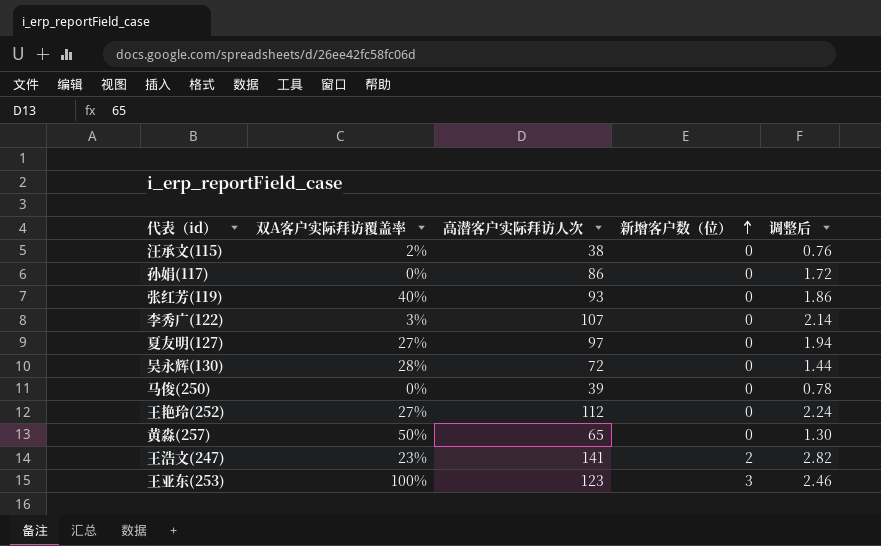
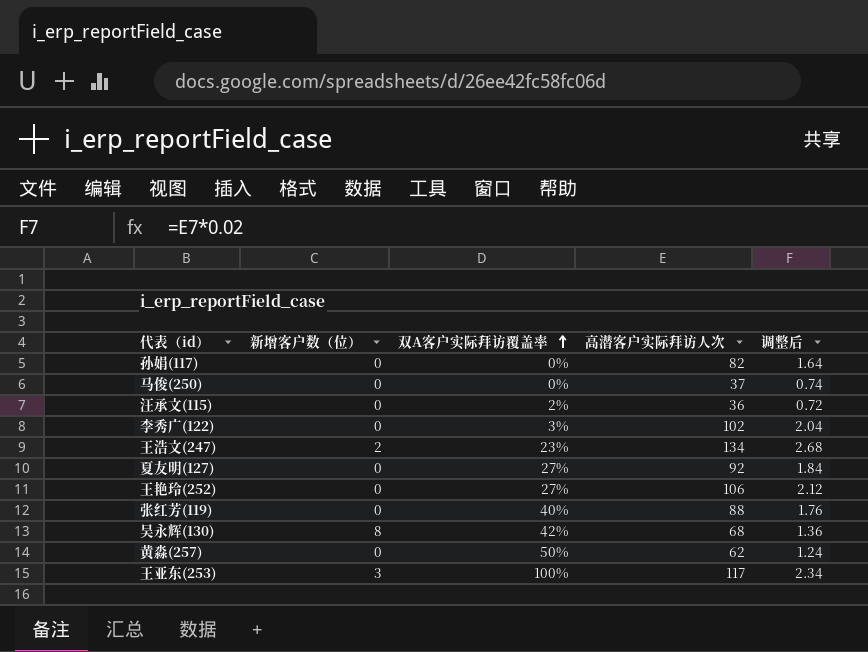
row order: 新增客户数（位） ascending -> 双A客户实际拜访覆盖率 ascending
column 新增客户数（位） | position: 4 -> 2
孙娟(117) | 高潜客户实际拜访人次: 86 -> 82
孙娟(117) | 调整后: 1.72 -> 1.64
马俊(250) | 高潜客户实际拜访人次: 39 -> 37
马俊(250) | 调整后: 0.78 -> 0.74
汪承文(115) | 高潜客户实际拜访人次: 38 -> 36
汪承文(115) | 调整后: 0.76 -> 0.72
李秀广(122) | 高潜客户实际拜访人次: 107 -> 102
李秀广(122) | 调整后: 2.14 -> 2.04
王浩文(247) | 高潜客户实际拜访人次: 141 -> 134
王浩文(247) | 调整后: 2.82 -> 2.68
夏友明(127) | 高潜客户实际拜访人次: 97 -> 92
夏友明(127) | 调整后: 1.94 -> 1.84
王艳玲(252) | 高潜客户实际拜访人次: 112 -> 106
王艳玲(252) | 调整后: 2.24 -> 2.12
张红芳(119) | 高潜客户实际拜访人次: 93 -> 88
张红芳(119) | 调整后: 1.86 -> 1.76
吴永辉(130) | 新增客户数（位）: 0 -> 8
吴永辉(130) | 双A客户实际拜访覆盖率: 28% -> 42%
吴永辉(130) | 高潜客户实际拜访人次: 72 -> 68
吴永辉(130) | 调整后: 1.44 -> 1.36
黄淼(257) | 高潜客户实际拜访人次: 65 -> 62
黄淼(257) | 调整后: 1.30 -> 1.24
王亚东(253) | 高潜客户实际拜访人次: 123 -> 117
王亚东(253) | 调整后: 2.46 -> 2.34

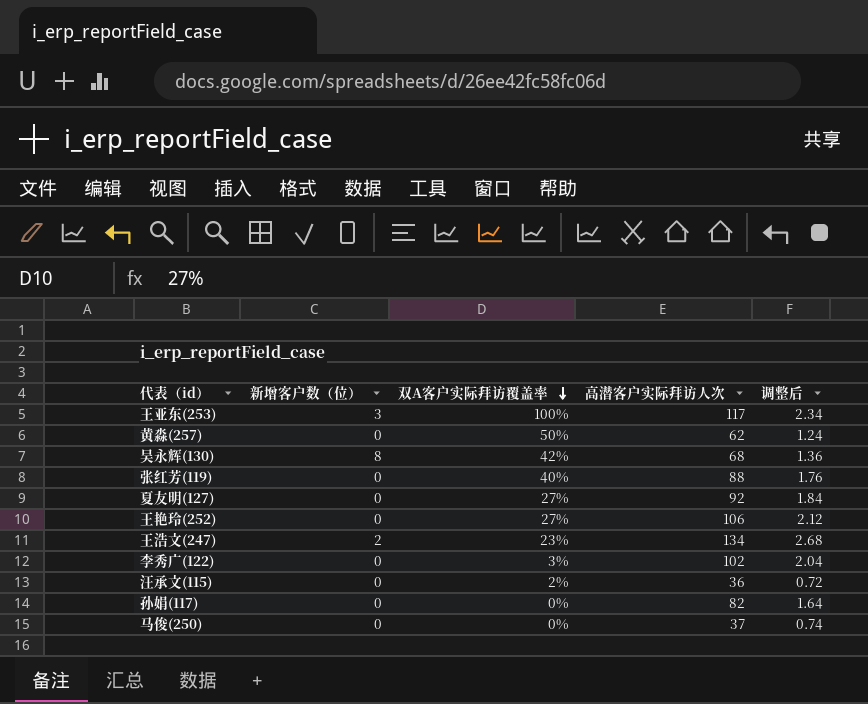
row order: 双A客户实际拜访覆盖率 ascending -> 双A客户实际拜访覆盖率 descending

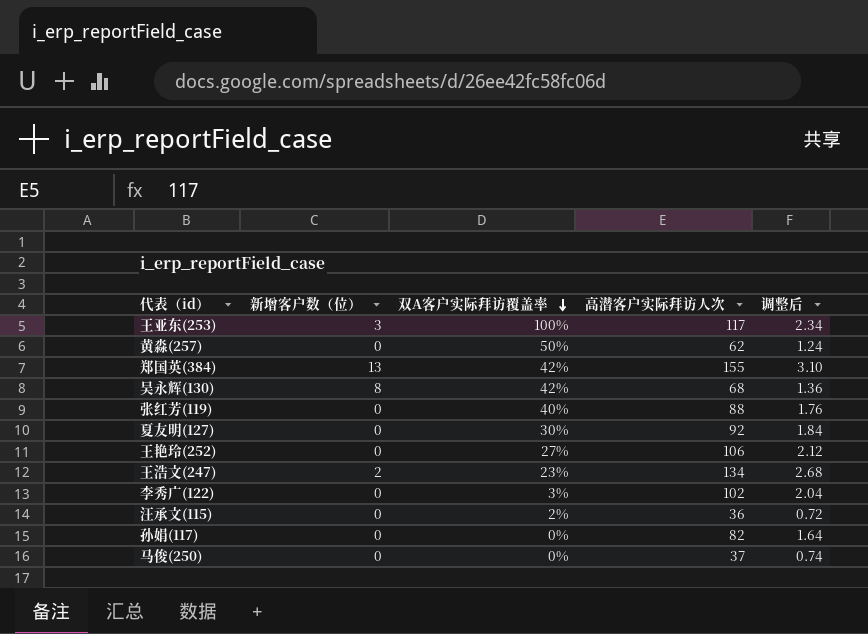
row 郑国英(384): none -> 13 | 42% | 155 | 3.10
夏友明(127) | 双A客户实际拜访覆盖率: 27% -> 30%

